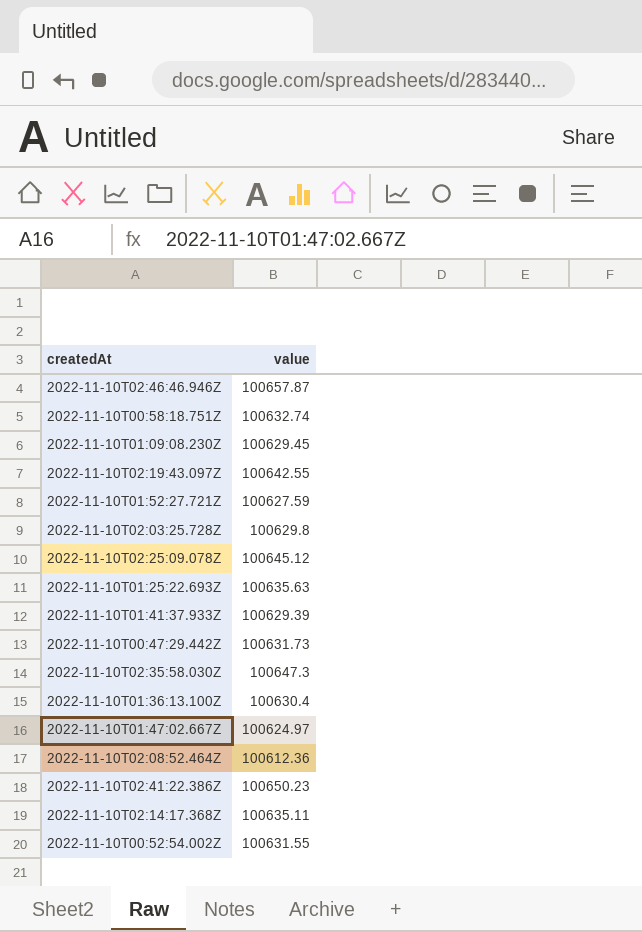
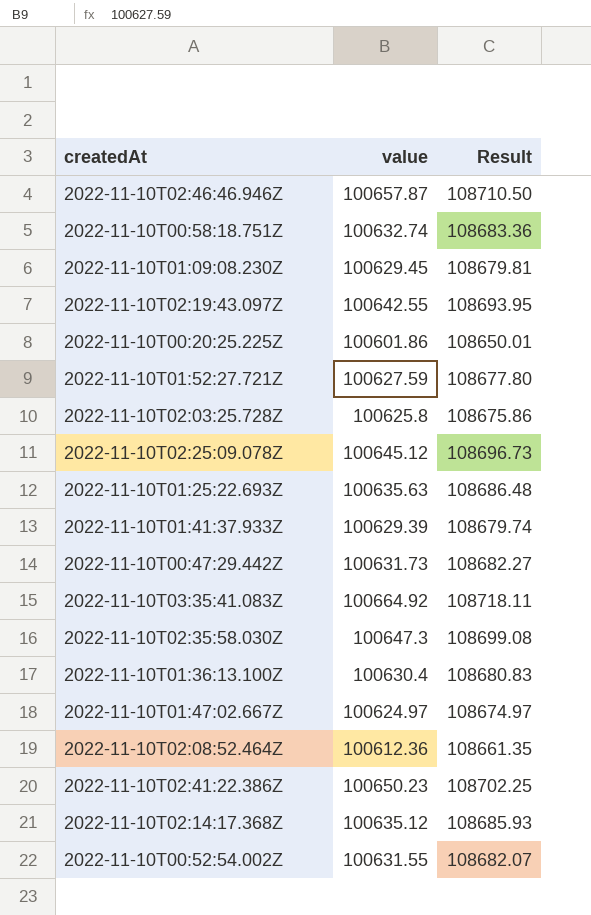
column Result | formula: none -> [value] * 1.08
row 2022-11-10T00:20:25.225Z: none -> 100601.86 | 108650.01
2022-11-10T02:03:25.728Z | value: 100629.8 -> 100625.8
row 2022-11-10T03:35:41.083Z: none -> 100664.92 | 108718.11
2022-11-10T02:14:17.368Z | value: 100635.11 -> 100635.12

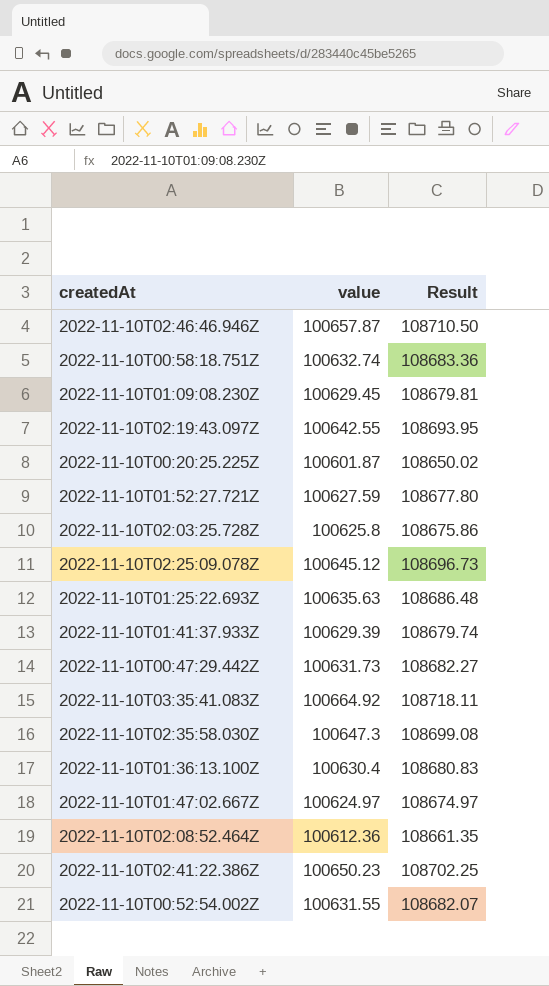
row 2022-11-10T02:14:17.368Z: 100635.12 | 108685.93 -> none
2022-11-10T00:20:25.225Z | value: 100601.86 -> 100601.87
2022-11-10T00:20:25.225Z | Result: 108650.01 -> 108650.02

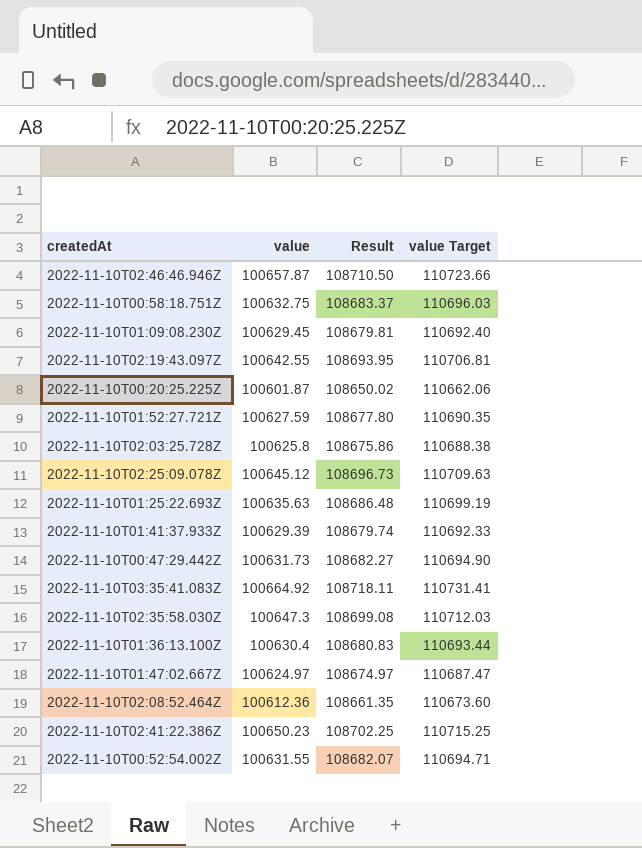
column value Target | formula: none -> [value] * 1.1
2022-11-10T00:58:18.751Z | value: 100632.74 -> 100632.75
2022-11-10T00:58:18.751Z | Result: 108683.36 -> 108683.37

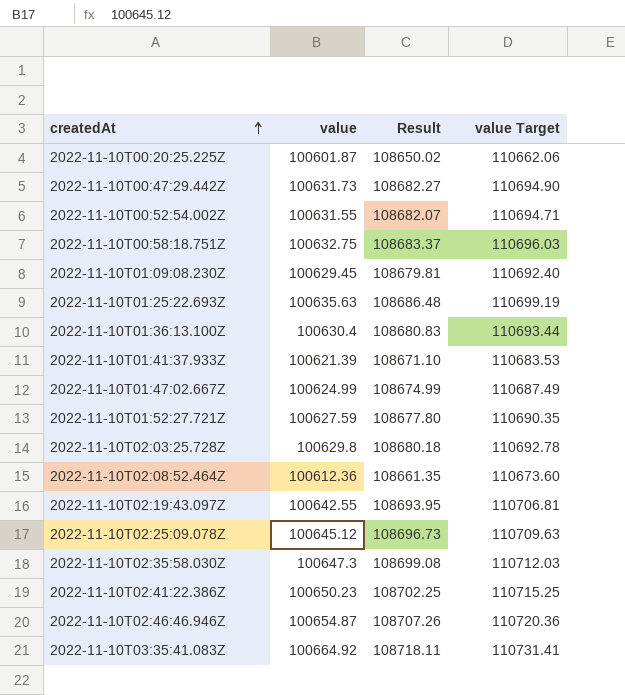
row order: none -> createdAt ascending
2022-11-10T01:41:37.933Z | value: 100629.39 -> 100621.39
2022-11-10T01:41:37.933Z | Result: 108679.74 -> 108671.10
2022-11-10T01:41:37.933Z | value Target: 110692.33 -> 110683.53
2022-11-10T01:47:02.667Z | value: 100624.97 -> 100624.99
2022-11-10T01:47:02.667Z | Result: 108674.97 -> 108674.99
2022-11-10T01:47:02.667Z | value Target: 110687.47 -> 110687.49
2022-11-10T02:03:25.728Z | value: 100625.8 -> 100629.8
2022-11-10T02:03:25.728Z | Result: 108675.86 -> 108680.18
2022-11-10T02:03:25.728Z | value Target: 110688.38 -> 110692.78
2022-11-10T02:46:46.946Z | value: 100657.87 -> 100654.87
2022-11-10T02:46:46.946Z | Result: 108710.50 -> 108707.26
2022-11-10T02:46:46.946Z | value Target: 110723.66 -> 110720.36

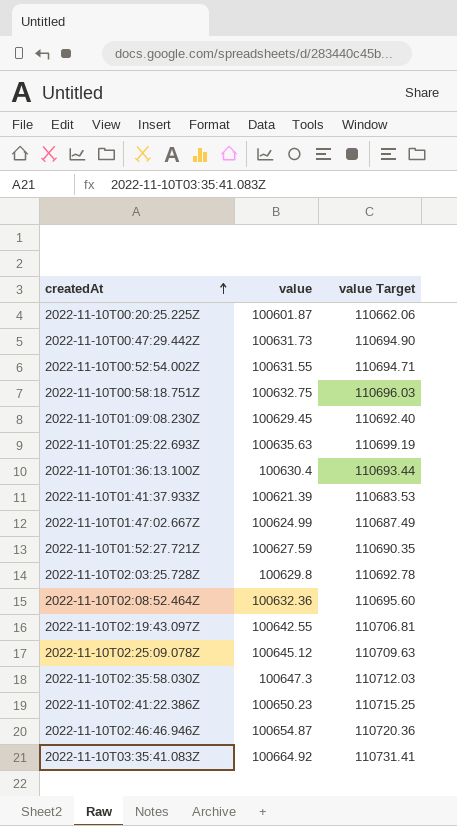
column Result | formula: [value] * 1.08 -> none
2022-11-10T02:08:52.464Z | value: 100612.36 -> 100632.36
2022-11-10T02:08:52.464Z | value Target: 110673.60 -> 110695.60

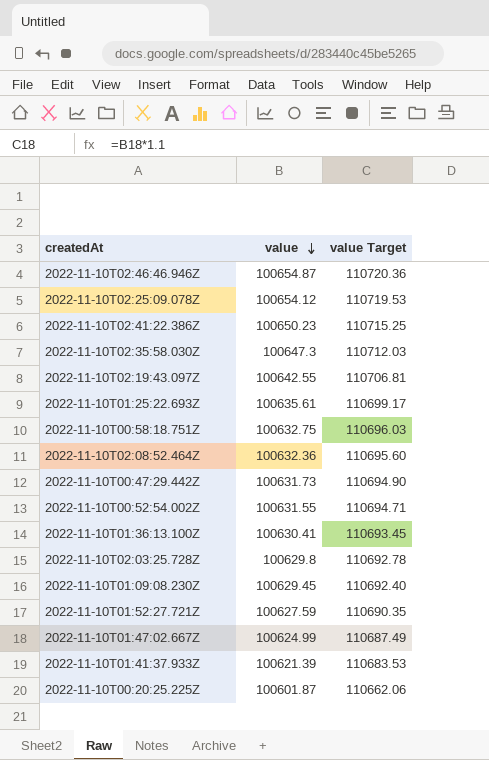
row order: createdAt ascending -> value descending
row 2022-11-10T03:35:41.083Z: 100664.92 | 110731.41 -> none
2022-11-10T02:25:09.078Z | value: 100645.12 -> 100654.12
2022-11-10T02:25:09.078Z | value Target: 110709.63 -> 110719.53
2022-11-10T01:25:22.693Z | value: 100635.63 -> 100635.61
2022-11-10T01:25:22.693Z | value Target: 110699.19 -> 110699.17
2022-11-10T01:36:13.100Z | value: 100630.4 -> 100630.41
2022-11-10T01:36:13.100Z | value Target: 110693.44 -> 110693.45

